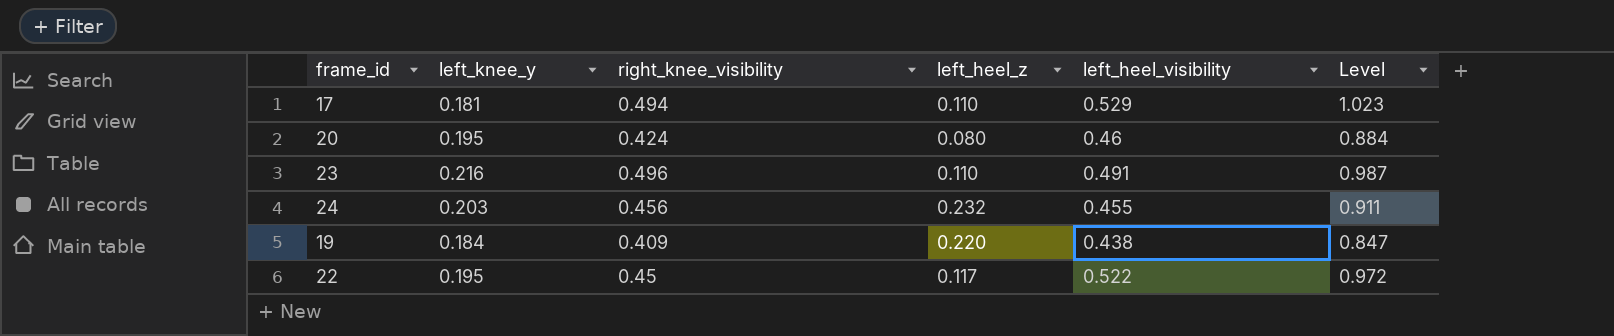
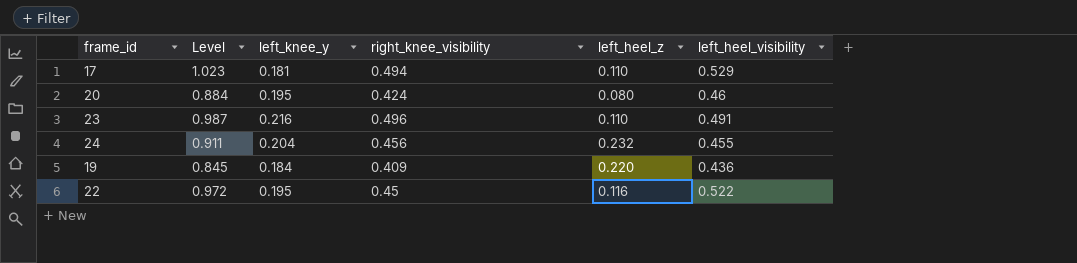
column Level | position: 6 -> 2
24 | left_knee_y: 0.203 -> 0.204
19 | Level: 0.847 -> 0.845
19 | left_heel_visibility: 0.438 -> 0.436
22 | left_heel_z: 0.117 -> 0.116

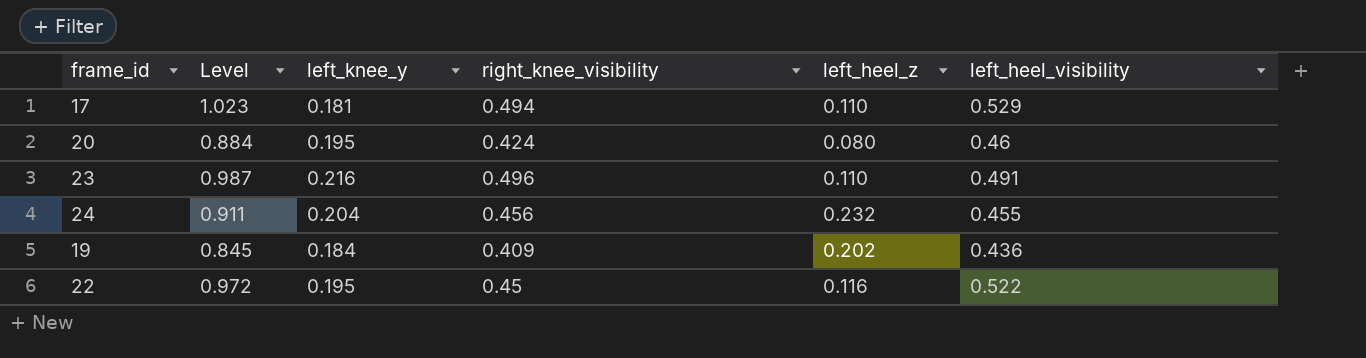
19 | left_heel_z: 0.220 -> 0.202

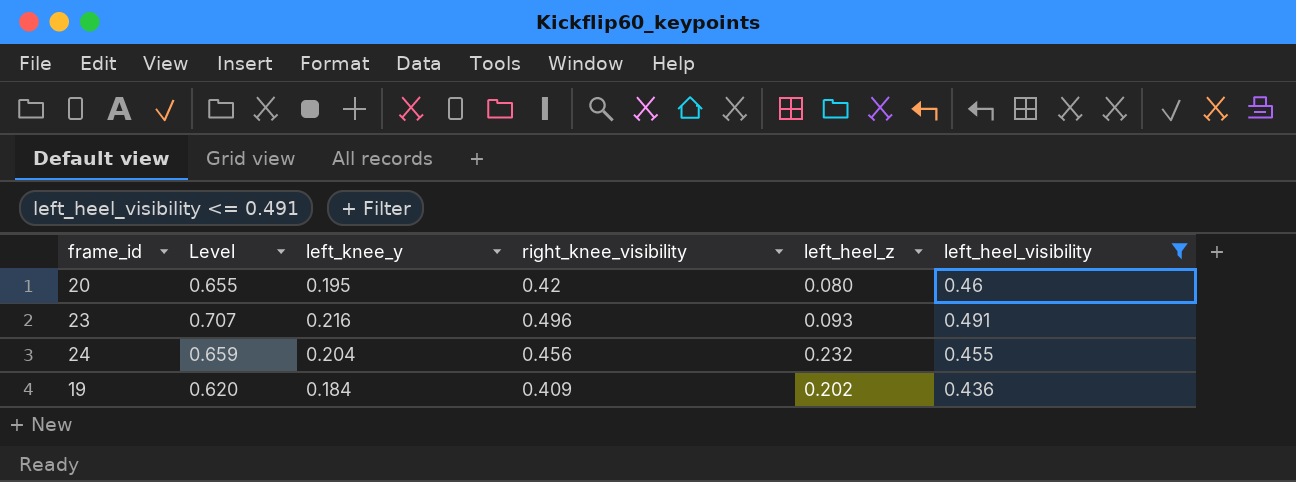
filter: none -> left_heel_visibility <= 0.491
column Level | formula: [right_knee_visibility] + [left_heel_visibility] -> [left_knee_y] + [left_heel_visibility]
20 | right_knee_visibility: 0.424 -> 0.42
23 | left_heel_z: 0.110 -> 0.093

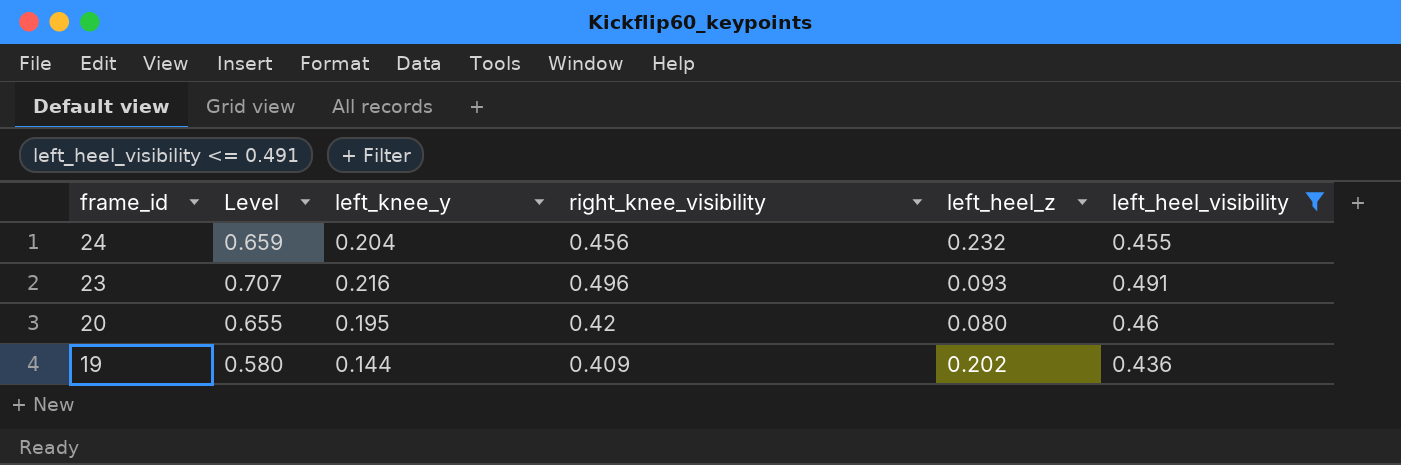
row order: none -> frame_id descending
19 | Level: 0.620 -> 0.580
19 | left_knee_y: 0.184 -> 0.144

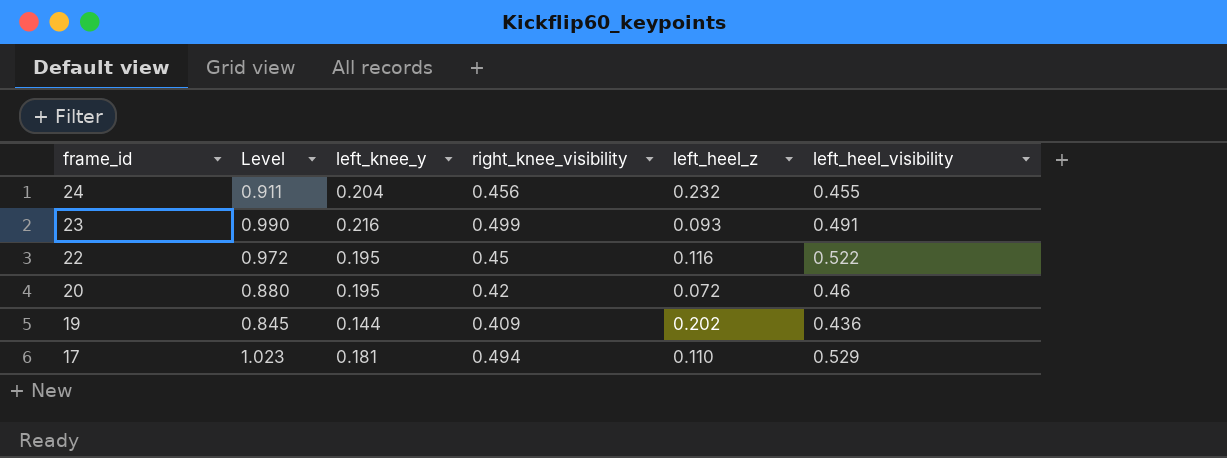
filter: left_heel_visibility <= 0.491 -> none
column Level | formula: [left_knee_y] + [left_heel_visibility] -> [right_knee_visibility] + [left_heel_visibility]
23 | right_knee_visibility: 0.496 -> 0.499
20 | left_heel_z: 0.080 -> 0.072

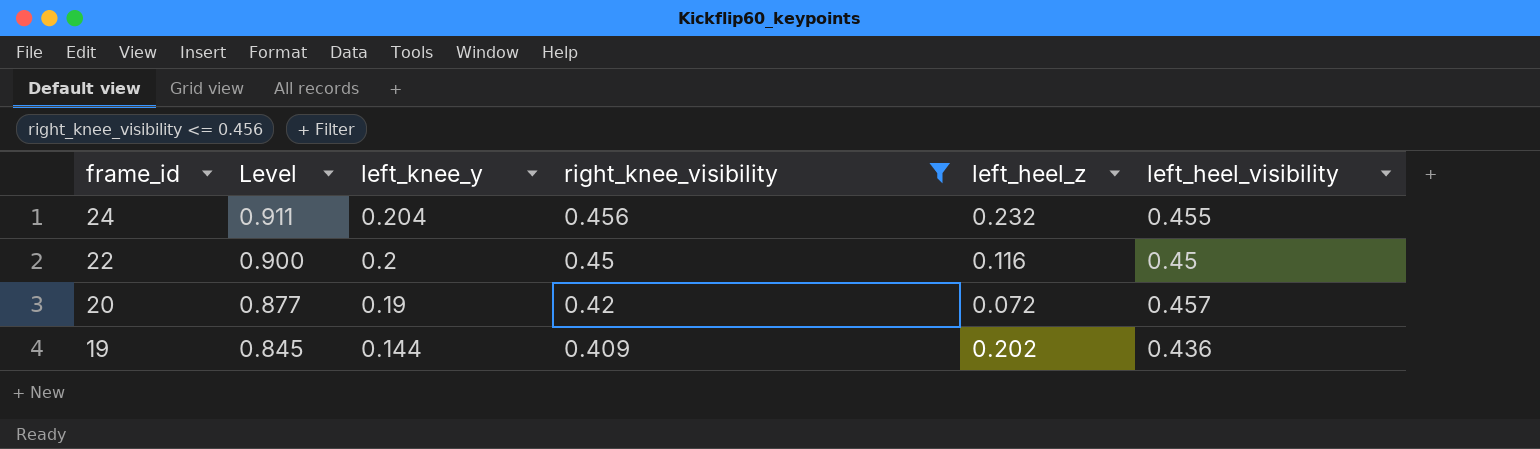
filter: none -> right_knee_visibility <= 0.456
22 | Level: 0.972 -> 0.900
22 | left_knee_y: 0.195 -> 0.2
22 | left_heel_visibility: 0.522 -> 0.45
20 | Level: 0.880 -> 0.877
20 | left_knee_y: 0.195 -> 0.19
20 | left_heel_visibility: 0.46 -> 0.457

